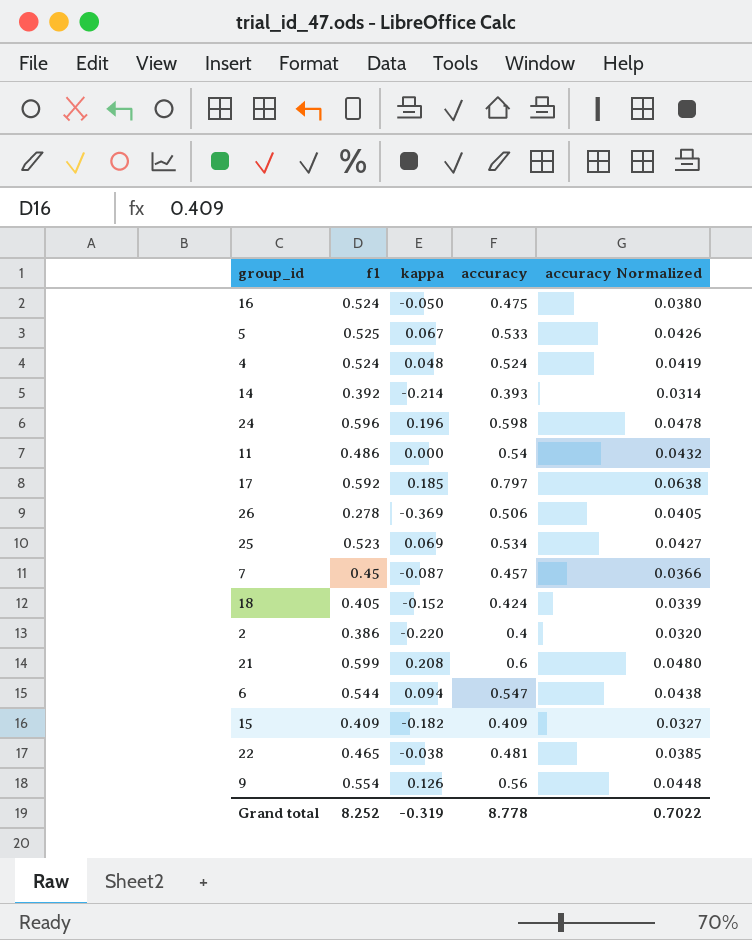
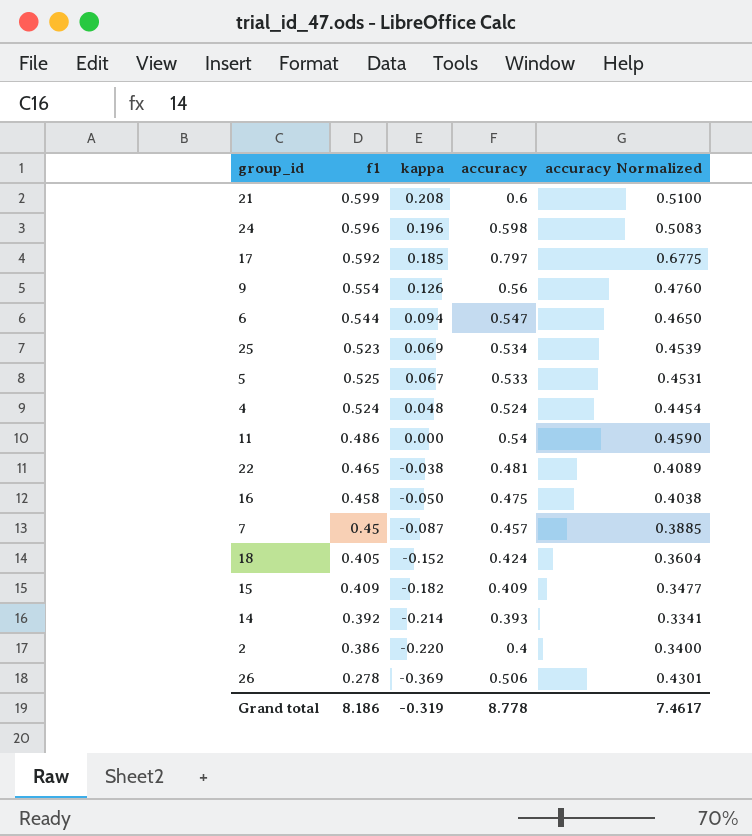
row order: none -> kappa descending
column accuracy Normalized | formula: [accuracy] * 0.08 -> [accuracy] * 0.85
16 | f1: 0.524 -> 0.458
Grand total | f1: 8.252 -> 8.186
Grand total | accuracy Normalized: 0.7022 -> 7.4617

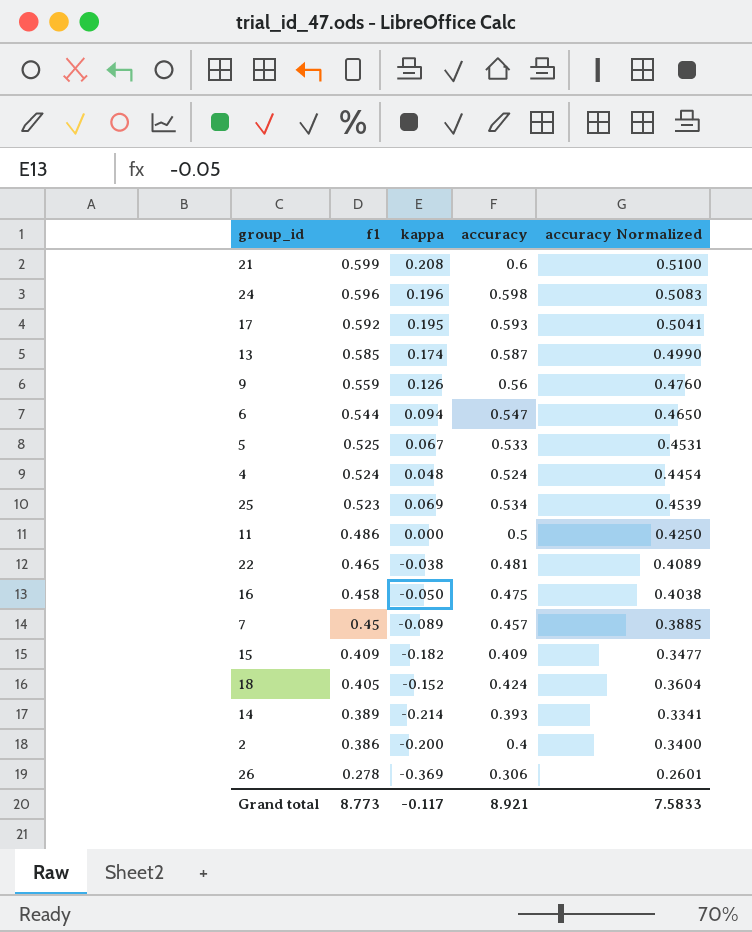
row order: kappa descending -> f1 descending
17 | kappa: 0.185 -> 0.195
17 | accuracy: 0.797 -> 0.593
17 | accuracy Normalized: 0.6775 -> 0.5041
row 13: none -> 0.585 | 0.174 | 0.587 | 0.4990
9 | f1: 0.554 -> 0.559
11 | accuracy: 0.54 -> 0.5
11 | accuracy Normalized: 0.4590 -> 0.4250
7 | kappa: -0.087 -> -0.089
14 | f1: 0.392 -> 0.389
2 | kappa: -0.220 -> -0.200
26 | accuracy: 0.506 -> 0.306
26 | accuracy Normalized: 0.4301 -> 0.2601
Grand total | f1: 8.186 -> 8.773
Grand total | kappa: -0.319 -> -0.117
Grand total | accuracy: 8.778 -> 8.921
Grand total | accuracy Normalized: 7.4617 -> 7.5833

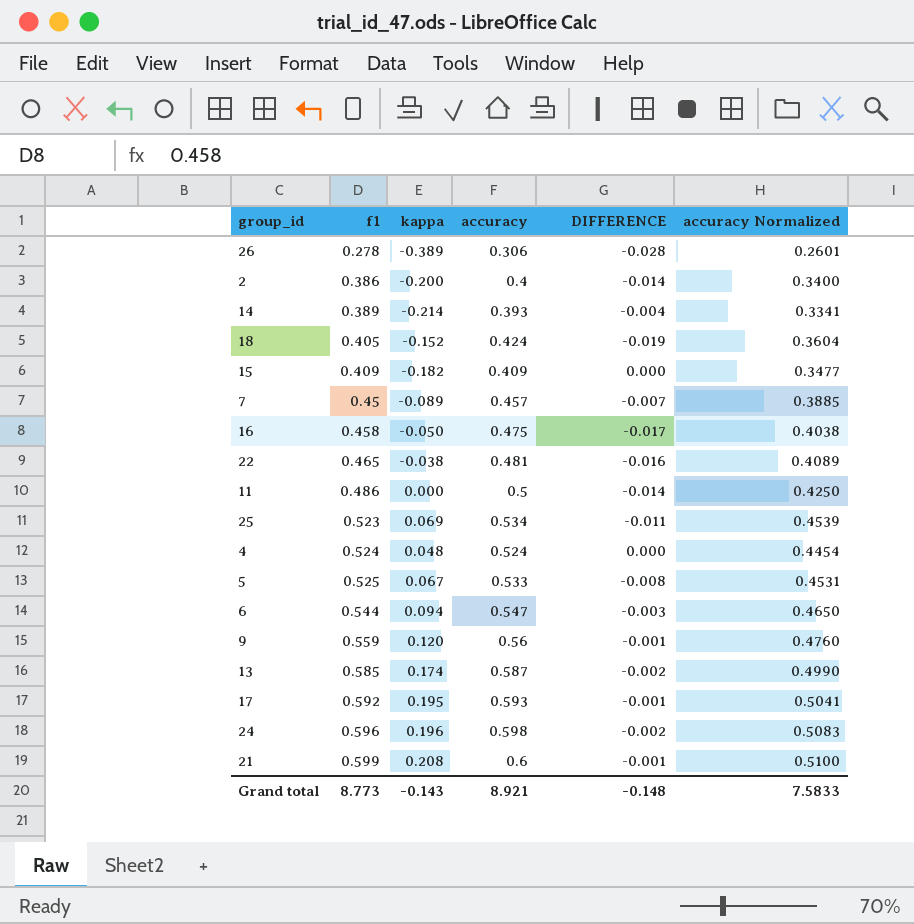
row order: f1 descending -> f1 ascending
column DIFFERENCE | formula: none -> [f1] - [accuracy]
26 | kappa: -0.369 -> -0.389
9 | kappa: 0.126 -> 0.120
Grand total | kappa: -0.117 -> -0.143

